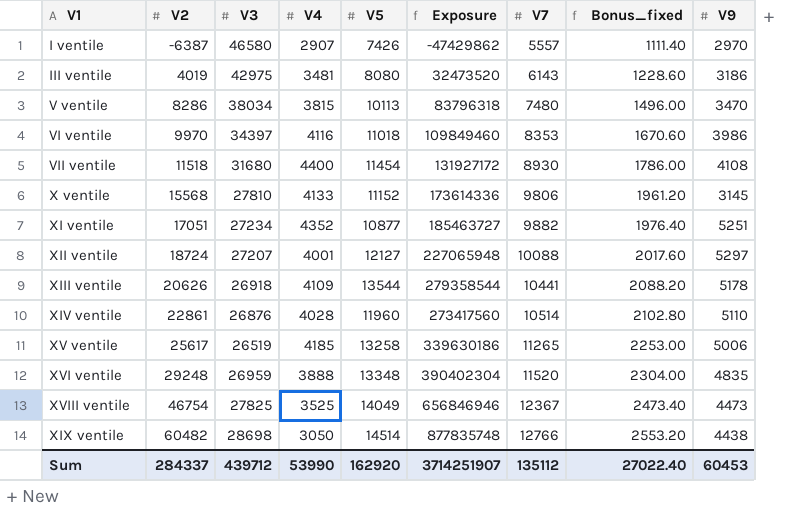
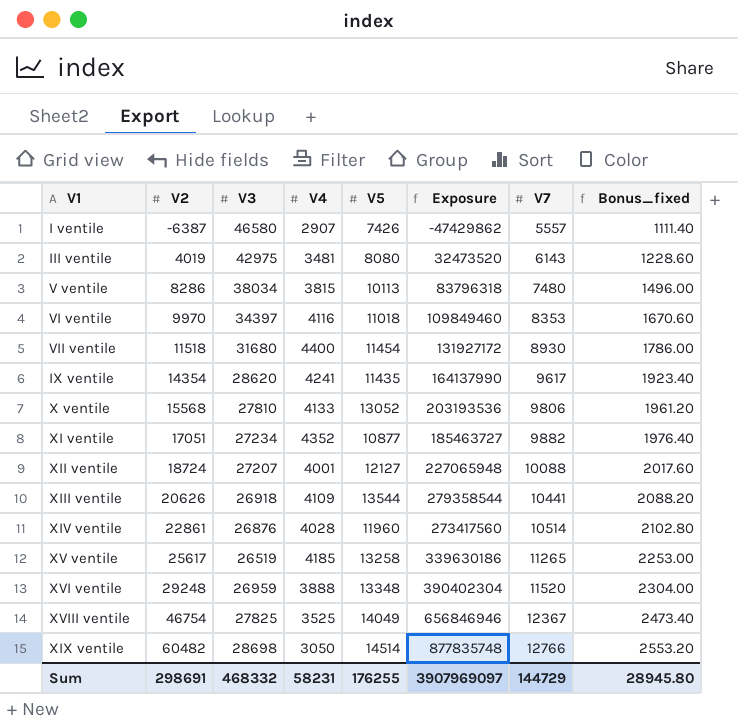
column V9 | position: 9 -> none
row IX ventile: none -> 14354 | 28620 | 4241 | 11435 | 164137990 | 9617 | 1923.40
X ventile | V5: 11152 -> 13052
X ventile | Exposure: 173614336 -> 203193536
Sum | V2: 284337 -> 298691
Sum | V3: 439712 -> 468332
Sum | V4: 53990 -> 58231
Sum | V5: 162920 -> 176255
Sum | Exposure: 3714251907 -> 3907969097
Sum | V7: 135112 -> 144729
Sum | Bonus_fixed: 27022.40 -> 28945.80

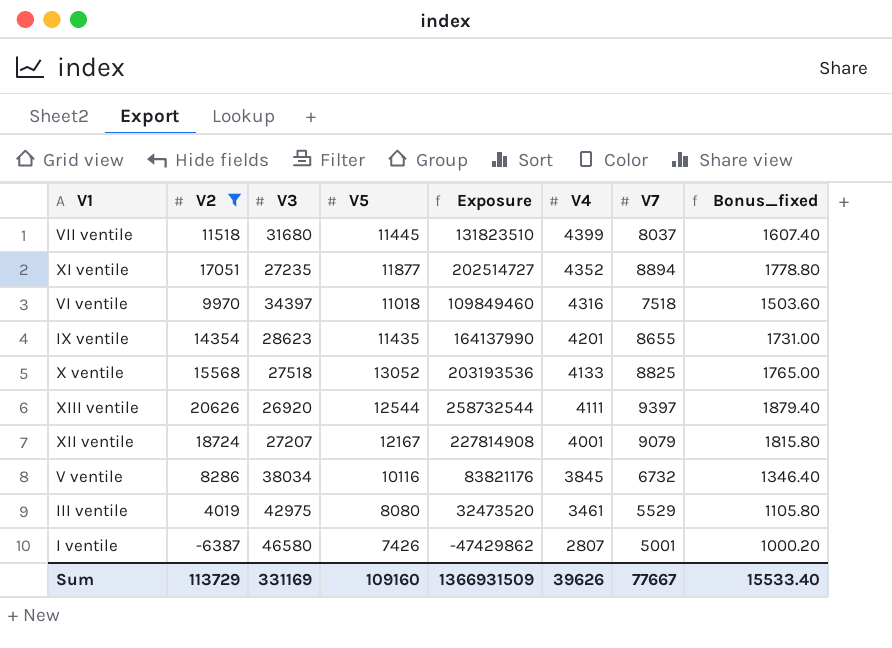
filter: none -> V2 <= 20626
row order: V2 ascending -> V4 descending
column V4 | position: 4 -> 6
VII ventile | V5: 11454 -> 11445
VII ventile | Exposure: 131927172 -> 131823510
VII ventile | V4: 4400 -> 4399
VII ventile | V7: 8930 -> 8037
VII ventile | Bonus_fixed: 1786.00 -> 1607.40
XI ventile | V3: 27234 -> 27235
XI ventile | V5: 10877 -> 11877
XI ventile | Exposure: 185463727 -> 202514727
XI ventile | V7: 9882 -> 8894
XI ventile | Bonus_fixed: 1976.40 -> 1778.80
VI ventile | V4: 4116 -> 4316
VI ventile | V7: 8353 -> 7518
VI ventile | Bonus_fixed: 1670.60 -> 1503.60
IX ventile | V3: 28620 -> 28623
IX ventile | V4: 4241 -> 4201
IX ventile | V7: 9617 -> 8655
IX ventile | Bonus_fixed: 1923.40 -> 1731.00
X ventile | V3: 27810 -> 27518
X ventile | V7: 9806 -> 8825
X ventile | Bonus_fixed: 1961.20 -> 1765.00
XIII ventile | V3: 26918 -> 26920
XIII ventile | V5: 13544 -> 12544
XIII ventile | Exposure: 279358544 -> 258732544
XIII ventile | V4: 4109 -> 4111
XIII ventile | V7: 10441 -> 9397
XIII ventile | Bonus_fixed: 2088.20 -> 1879.40
XII ventile | V5: 12127 -> 12167
XII ventile | Exposure: 227065948 -> 227814908
XII ventile | V7: 10088 -> 9079
XII ventile | Bonus_fixed: 2017.60 -> 1815.80
V ventile | V5: 10113 -> 10116
V ventile | Exposure: 83796318 -> 83821176
V ventile | V4: 3815 -> 3845
V ventile | V7: 7480 -> 6732
V ventile | Bonus_fixed: 1496.00 -> 1346.40
III ventile | V4: 3481 -> 3461
III ventile | V7: 6143 -> 5529
III ventile | Bonus_fixed: 1228.60 -> 1105.80
I ventile | V4: 2907 -> 2807
I ventile | V7: 5557 -> 5001
I ventile | Bonus_fixed: 1111.40 -> 1000.20
Sum | V2: 298691 -> 113729
Sum | V3: 468332 -> 331169
Sum | V5: 176255 -> 109160
Sum | Exposure: 3907969097 -> 1366931509
Sum | V4: 58231 -> 39626
Sum | V7: 144729 -> 77667
Sum | Bonus_fixed: 28945.80 -> 15533.40

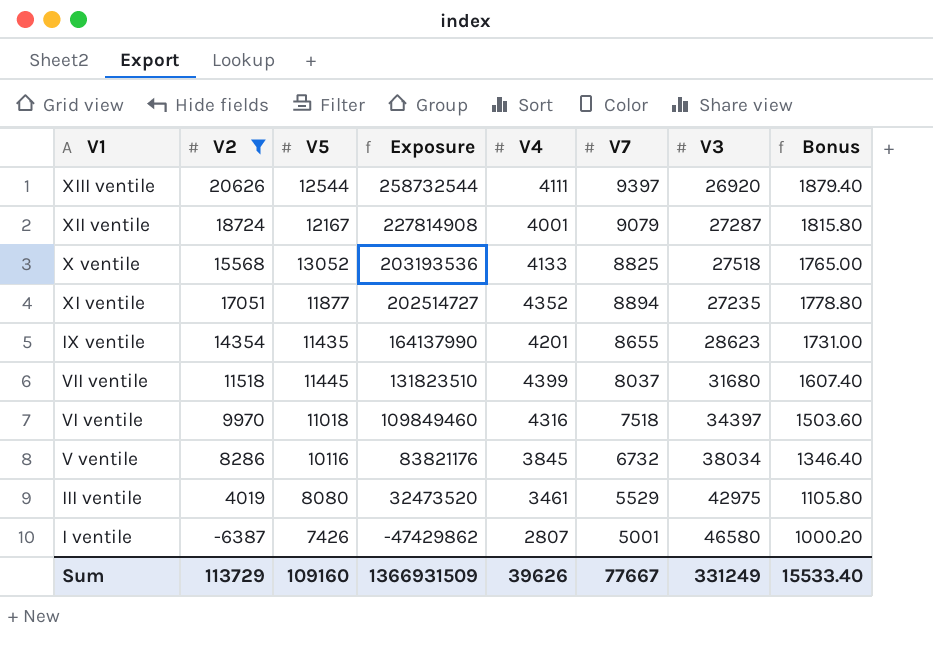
row order: V4 descending -> Exposure descending
column V3 | position: 3 -> 7
column name: Bonus_fixed -> Bonus
XII ventile | V3: 27207 -> 27287
Sum | V3: 331169 -> 331249

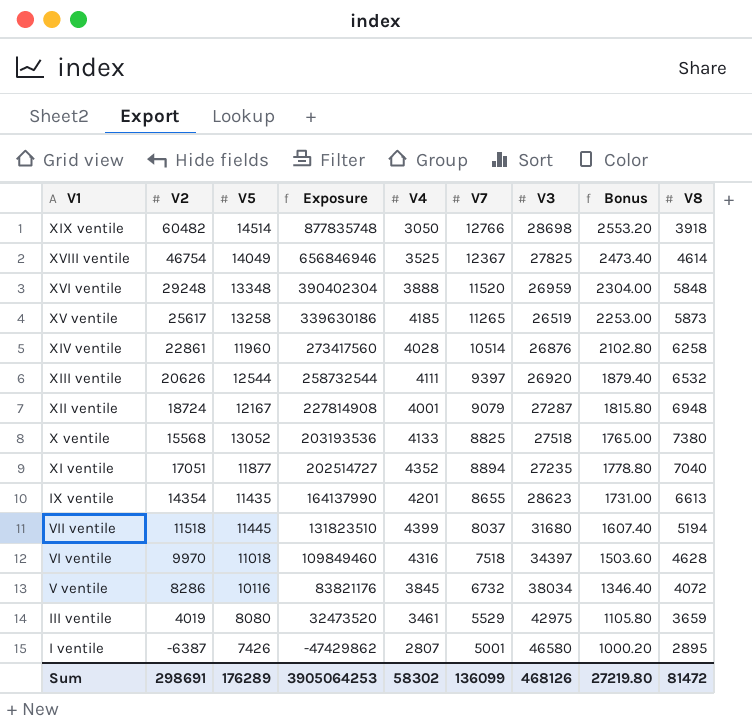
filter: V2 <= 20626 -> none
column V8 | position: none -> 9
Sum | V2: 113729 -> 298691
Sum | V5: 109160 -> 176289
Sum | Exposure: 1366931509 -> 3905064253
Sum | V4: 39626 -> 58302
Sum | V7: 77667 -> 136099
Sum | V3: 331249 -> 468126
Sum | Bonus: 15533.40 -> 27219.80

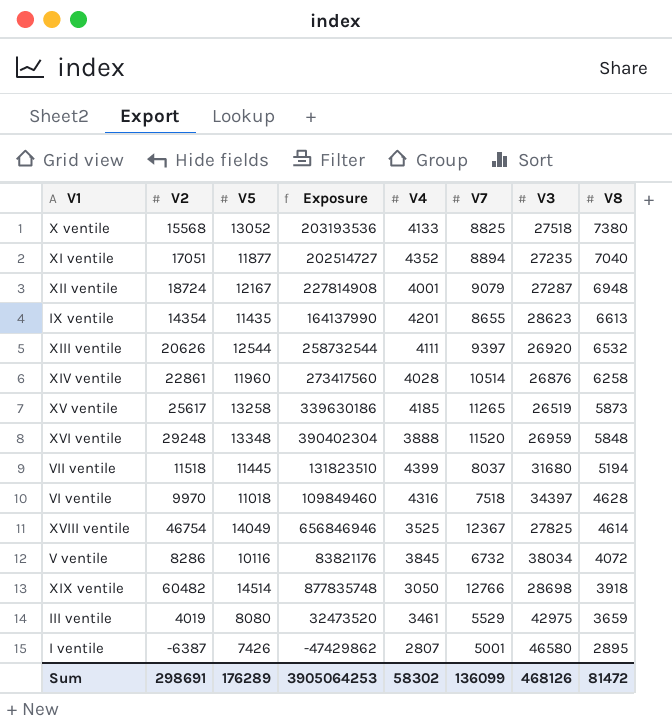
row order: Exposure descending -> V8 descending
column Bonus | formula: [V7] * 0.2 -> none

